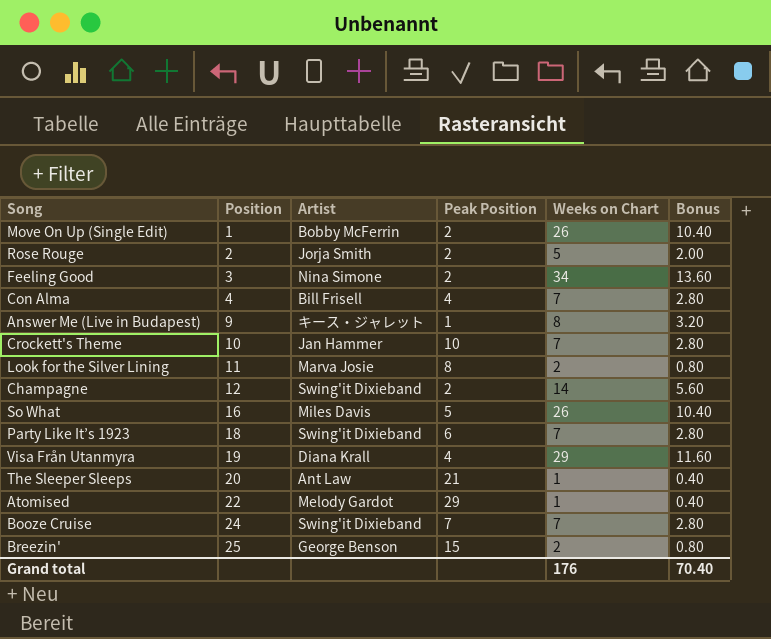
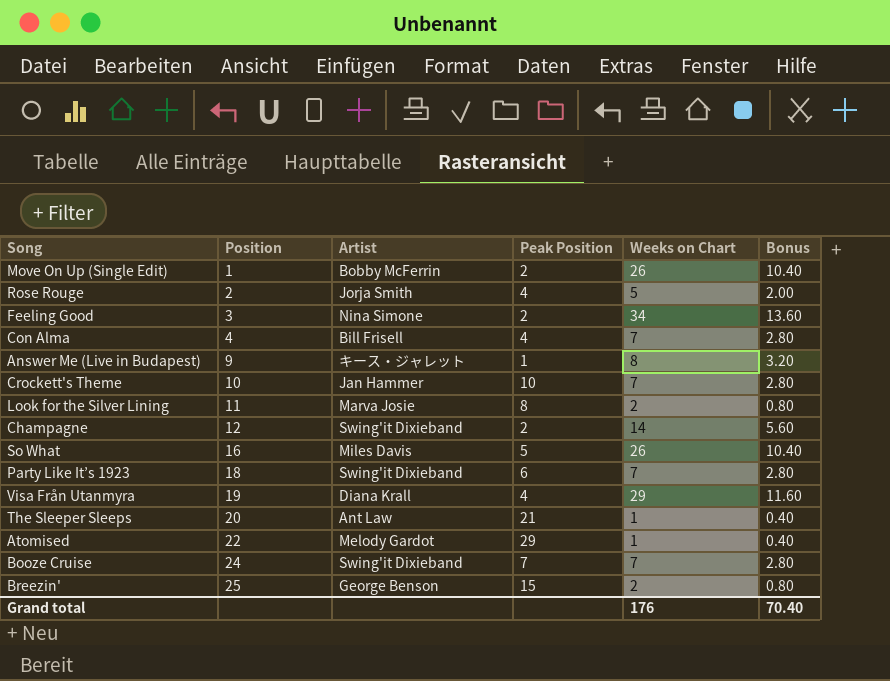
Rose Rouge | Peak Position: 2 -> 4

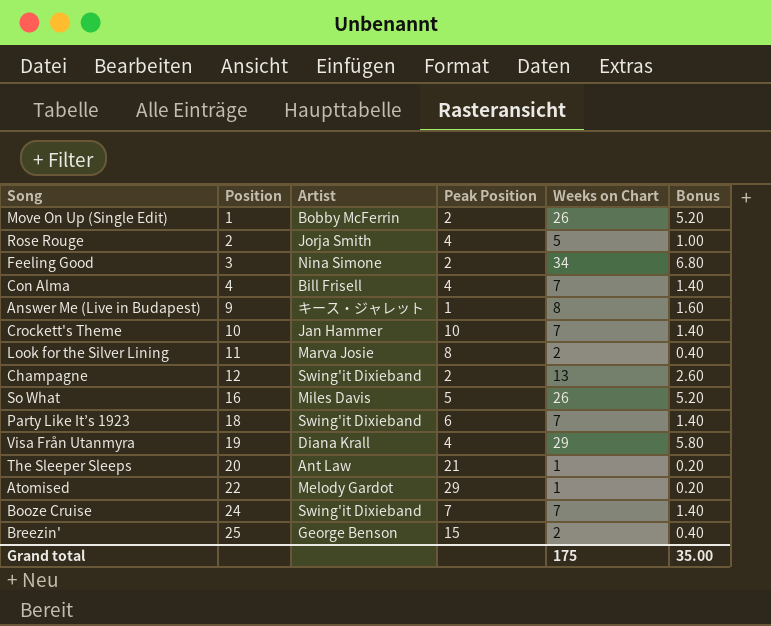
column Bonus | formula: [Weeks on Chart] * 0.4 -> [Weeks on Chart] * 0.2
Champagne | Weeks on Chart: 14 -> 13
Grand total | Weeks on Chart: 176 -> 175
Grand total | Bonus: 70.40 -> 35.00

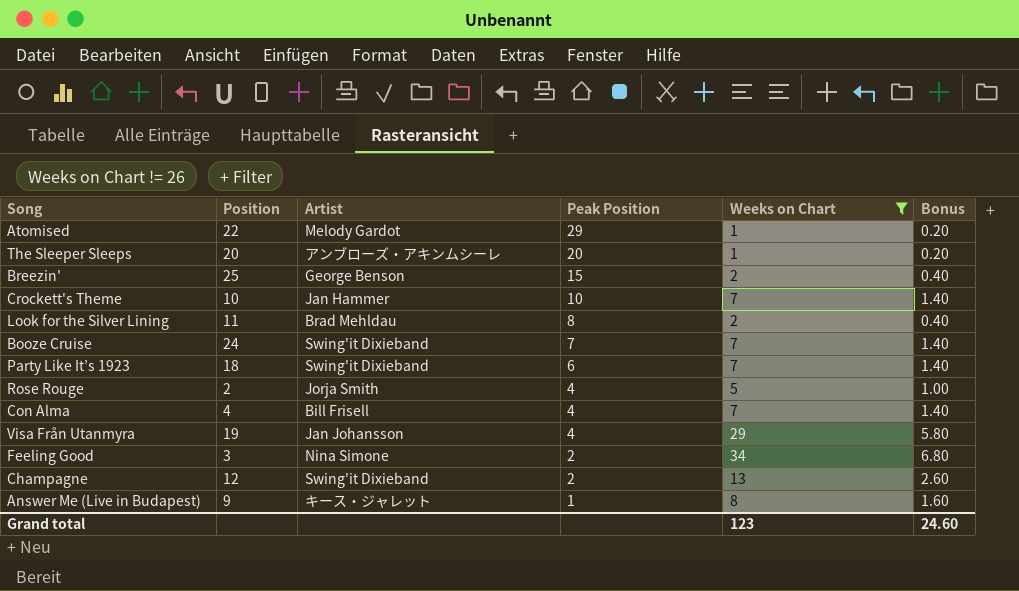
filter: none -> Weeks on Chart != 26
row order: Position ascending -> Peak Position descending
The Sleeper Sleeps | Artist: Ant Law -> アンブローズ・アキンムシーレ
The Sleeper Sleeps | Peak Position: 21 -> 20
Look for the Silver Lining | Artist: Marva Josie -> Brad Mehldau
Visa Från Utanmyra | Artist: Diana Krall -> Jan Johansson
Grand total | Weeks on Chart: 175 -> 123
Grand total | Bonus: 35.00 -> 24.60

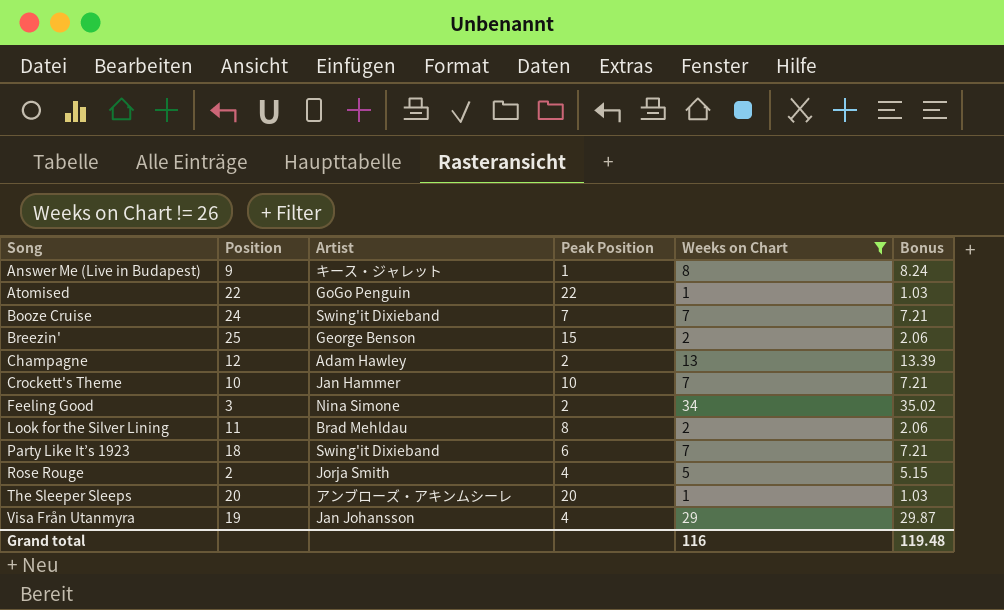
row order: Peak Position descending -> Song ascending
column Bonus | formula: [Weeks on Chart] * 0.2 -> [Weeks on Chart] * 1.03
row Con Alma: 4 | Bill Frisell | 4 | 7 | 1.40 -> none
Atomised | Artist: Melody Gardot -> GoGo Penguin
Atomised | Peak Position: 29 -> 22
Champagne | Artist: Swing'it Dixieband -> Adam Hawley
Grand total | Weeks on Chart: 123 -> 116
Grand total | Bonus: 24.60 -> 119.48

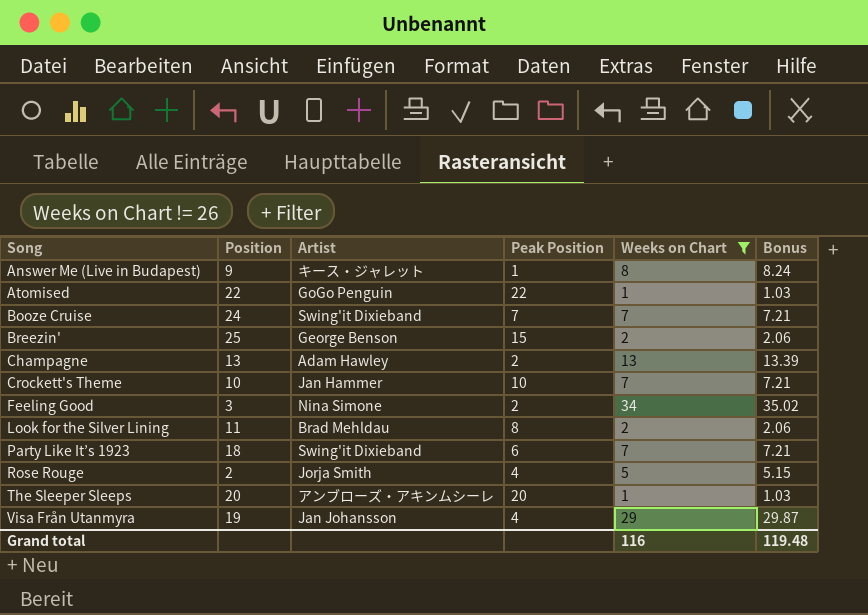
Champagne | Position: 12 -> 13

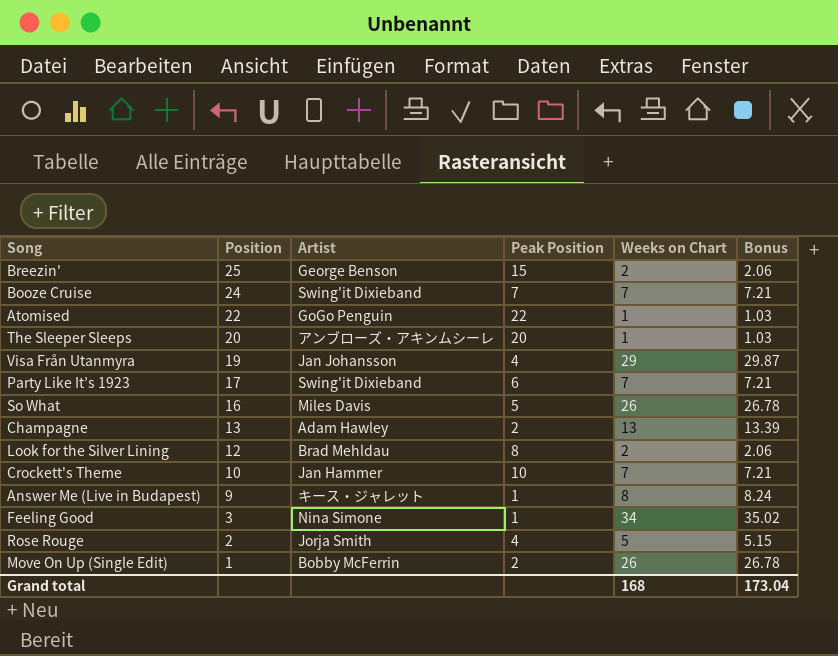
filter: Weeks on Chart != 26 -> none
row order: Song ascending -> Position descending
Party Like It’s 1923 | Position: 18 -> 17
Look for the Silver Lining | Position: 11 -> 12
Feeling Good | Peak Position: 2 -> 1
Grand total | Weeks on Chart: 116 -> 168
Grand total | Bonus: 119.48 -> 173.04

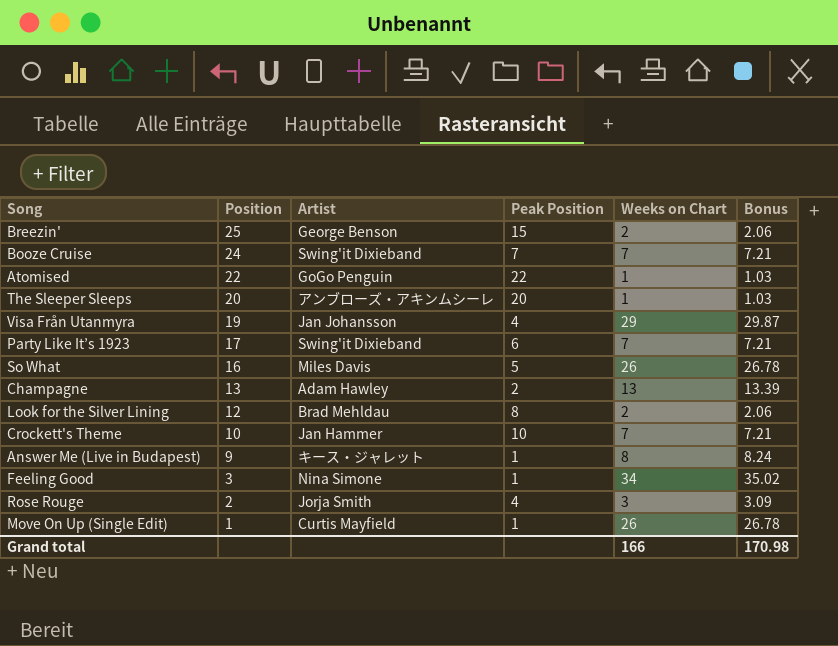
Rose Rouge | Weeks on Chart: 5 -> 3
Rose Rouge | Bonus: 5.15 -> 3.09
Move On Up (Single Edit) | Artist: Bobby McFerrin -> Curtis Mayfield
Move On Up (Single Edit) | Peak Position: 2 -> 1
Grand total | Weeks on Chart: 168 -> 166
Grand total | Bonus: 173.04 -> 170.98

